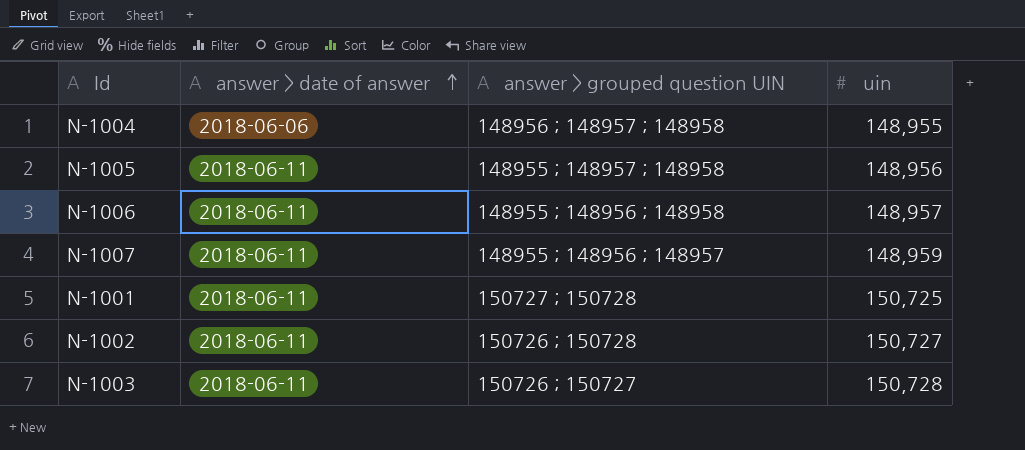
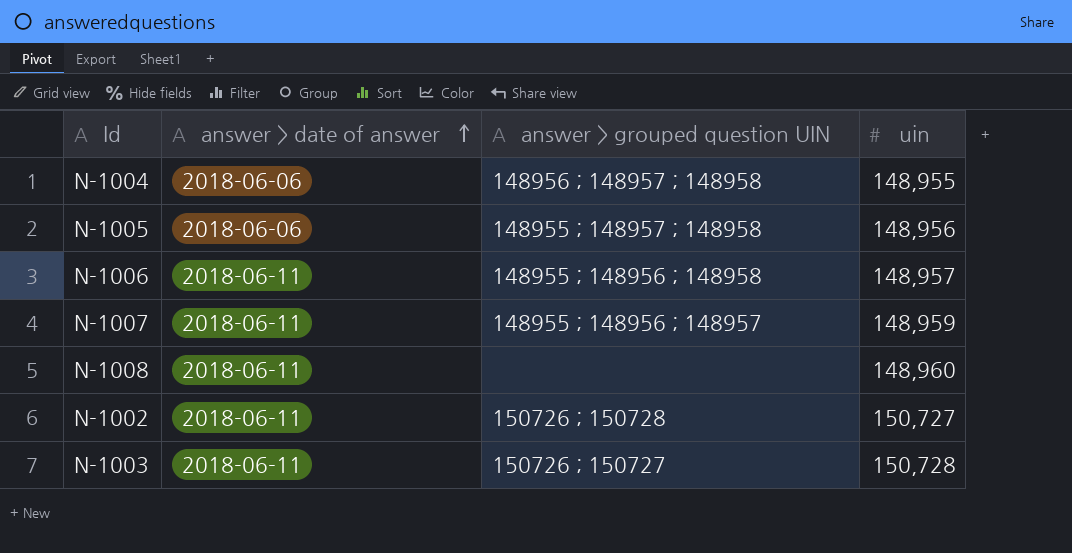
row N-1001: 2018-06-11 | 150727 ; 150728 | 150,725 -> none
N-1005 | answer > date of answer: 2018-06-11 -> 2018-06-06
row N-1008: none -> 2018-06-11 | none | 148,960

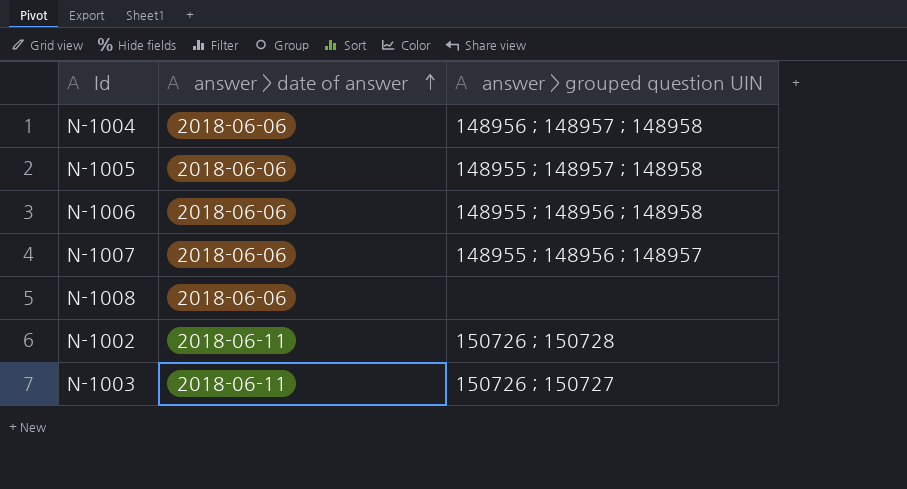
column uin | position: 4 -> none
N-1006 | answer > date of answer: 2018-06-11 -> 2018-06-06
N-1007 | answer > date of answer: 2018-06-11 -> 2018-06-06
N-1008 | answer > date of answer: 2018-06-11 -> 2018-06-06

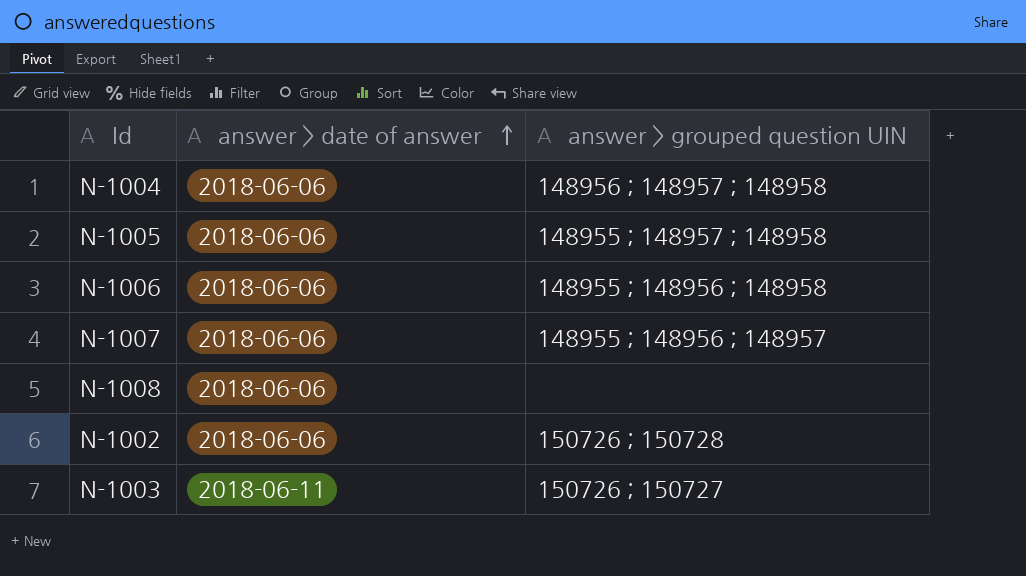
N-1002 | answer > date of answer: 2018-06-11 -> 2018-06-06

